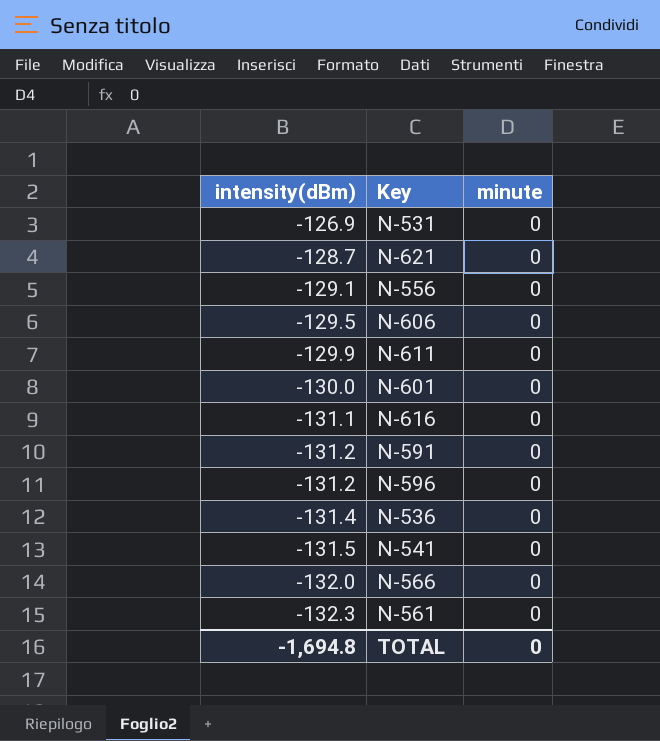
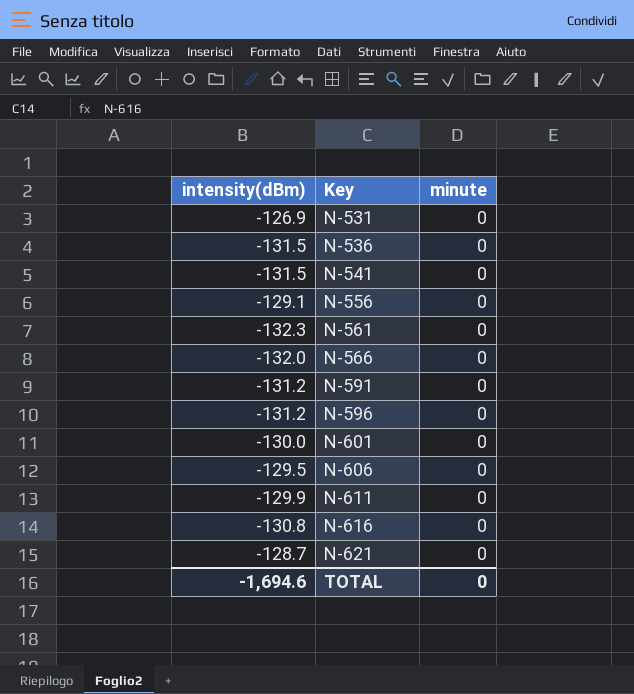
row order: intensity(dBm) descending -> Key ascending
N-536 | intensity(dBm): -131.4 -> -131.5
N-616 | intensity(dBm): -131.1 -> -130.8
TOTAL | intensity(dBm): -1,694.8 -> -1,694.6

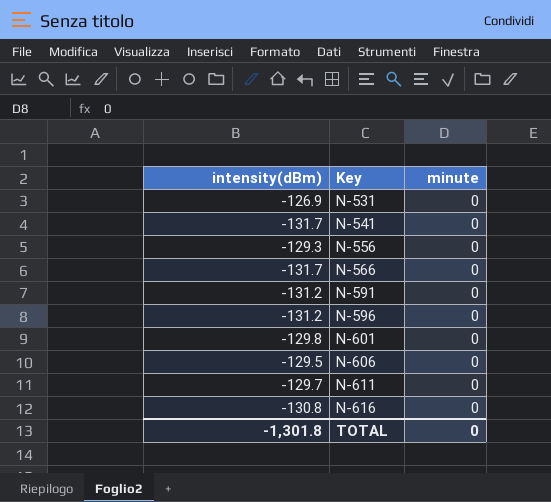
row N-536: -131.5 | 0 -> none
row N-561: -132.3 | 0 -> none
row N-621: -128.7 | 0 -> none
N-541 | intensity(dBm): -131.5 -> -131.7
N-556 | intensity(dBm): -129.1 -> -129.3
N-566 | intensity(dBm): -132.0 -> -131.7
N-601 | intensity(dBm): -130.0 -> -129.8
N-611 | intensity(dBm): -129.9 -> -129.7
TOTAL | intensity(dBm): -1,694.6 -> -1,301.8

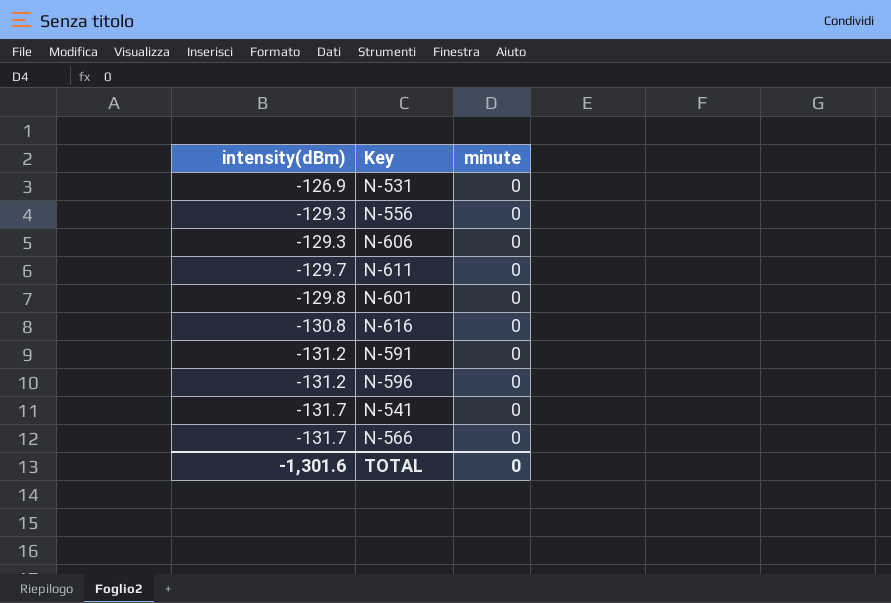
row order: Key ascending -> intensity(dBm) descending
N-606 | intensity(dBm): -129.5 -> -129.3
TOTAL | intensity(dBm): -1,301.8 -> -1,301.6

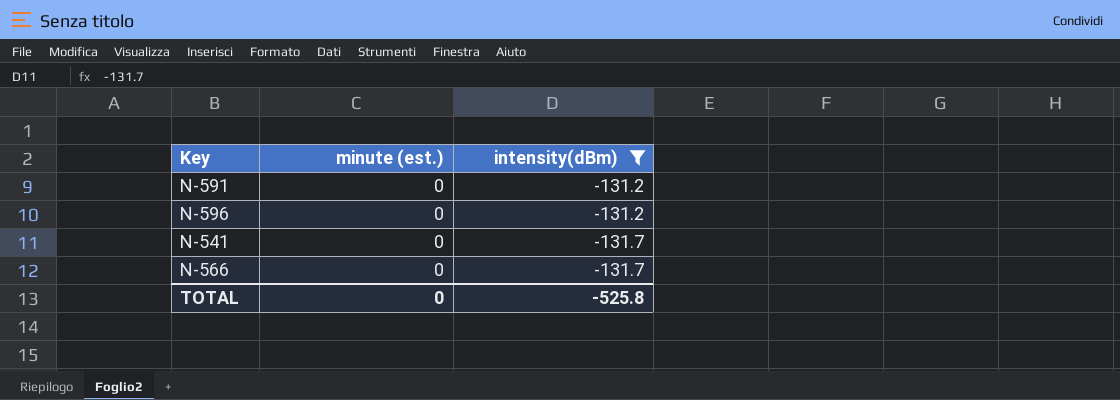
filter: none -> intensity(dBm) <= -131.2
column name: minute -> minute (est.)
column intensity(dBm) | position: 1 -> 3
TOTAL | intensity(dBm): -1,301.6 -> -525.8

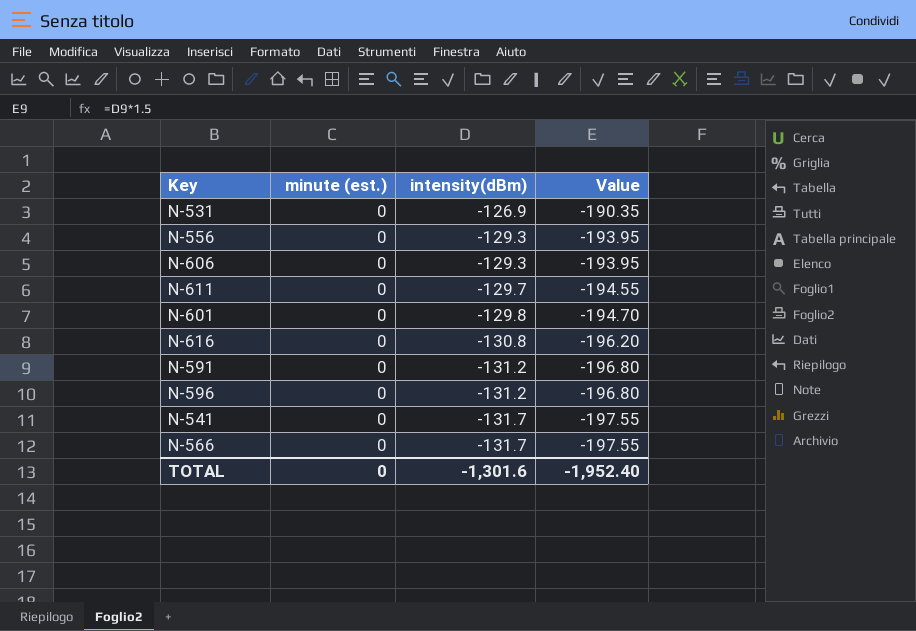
filter: intensity(dBm) <= -131.2 -> none
column Value | formula: none -> [intensity(dBm)] * 1.5
TOTAL | intensity(dBm): -525.8 -> -1,301.6

